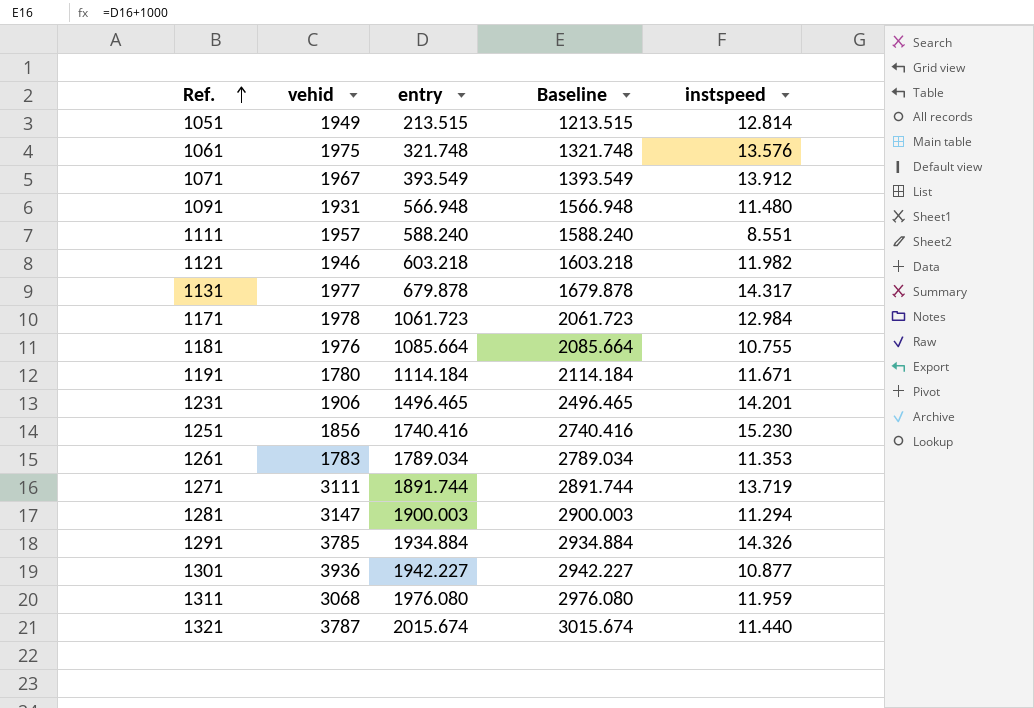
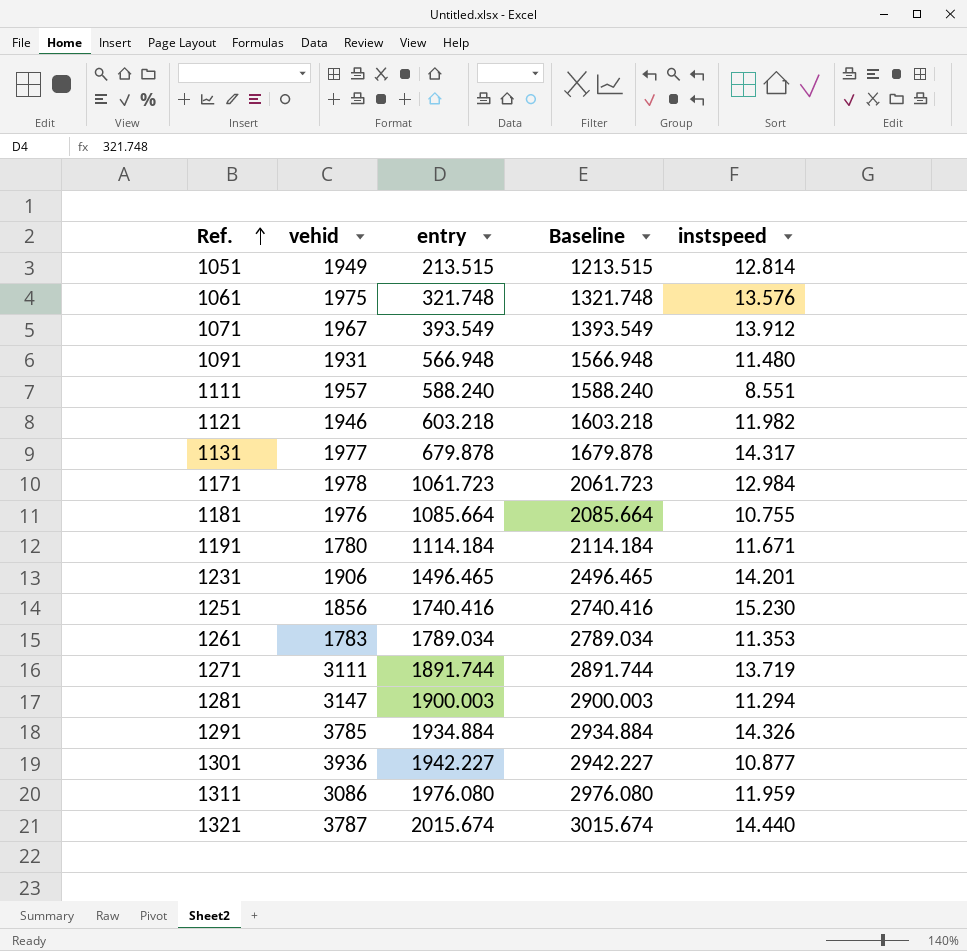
1311 | vehid: 3068 -> 3086
1321 | instspeed: 11.440 -> 14.440

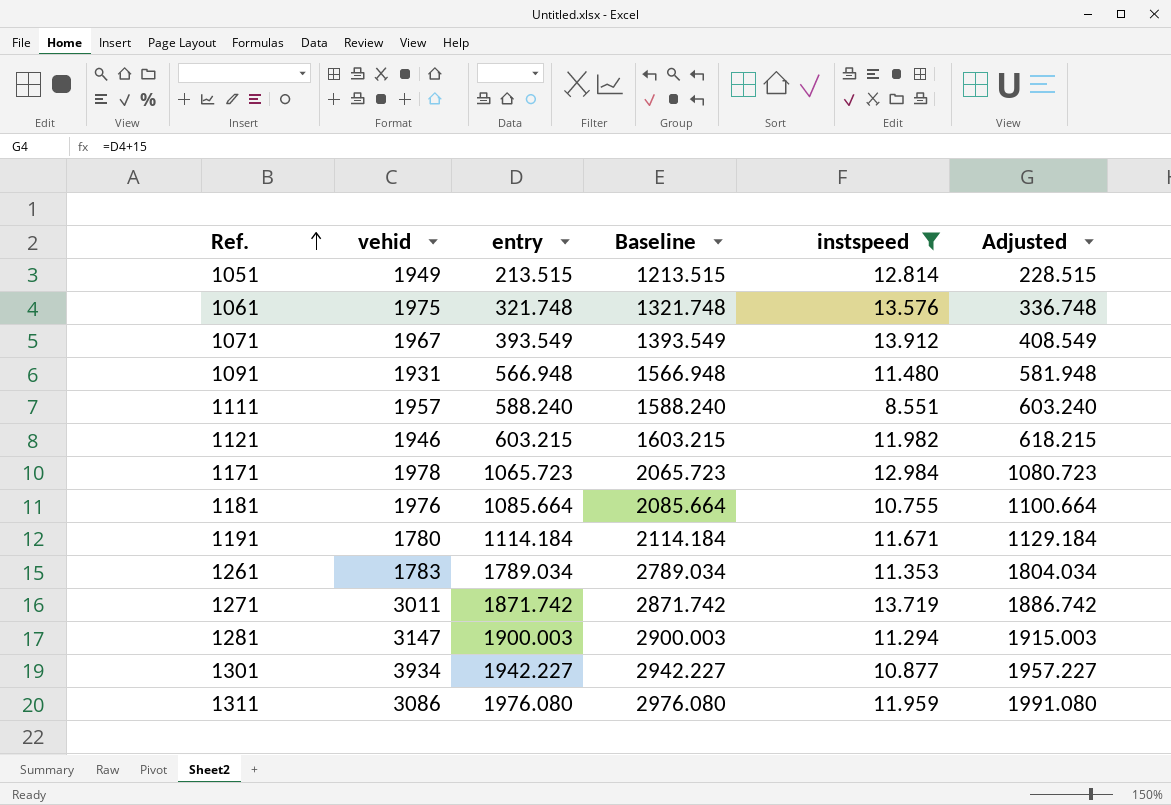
filter: none -> instspeed <= 13.912
column Adjusted | formula: none -> [entry] + 15
1121 | entry: 603.218 -> 603.215
1121 | Baseline: 1603.218 -> 1603.215
1171 | entry: 1061.723 -> 1065.723
1171 | Baseline: 2061.723 -> 2065.723
1271 | vehid: 3111 -> 3011
1271 | entry: 1891.744 -> 1871.742
1271 | Baseline: 2891.744 -> 2871.742
1301 | vehid: 3936 -> 3934

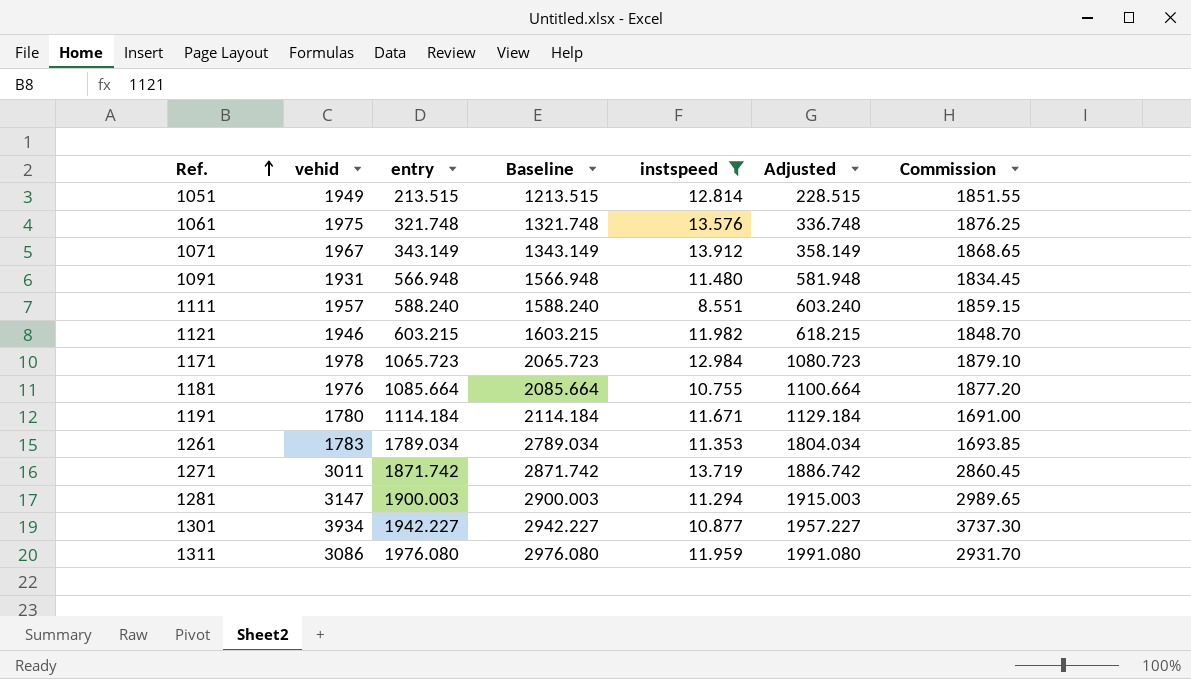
column Commission | formula: none -> [vehid] * 0.95
1071 | entry: 393.549 -> 343.149
1071 | Baseline: 1393.549 -> 1343.149
1071 | Adjusted: 408.549 -> 358.149

